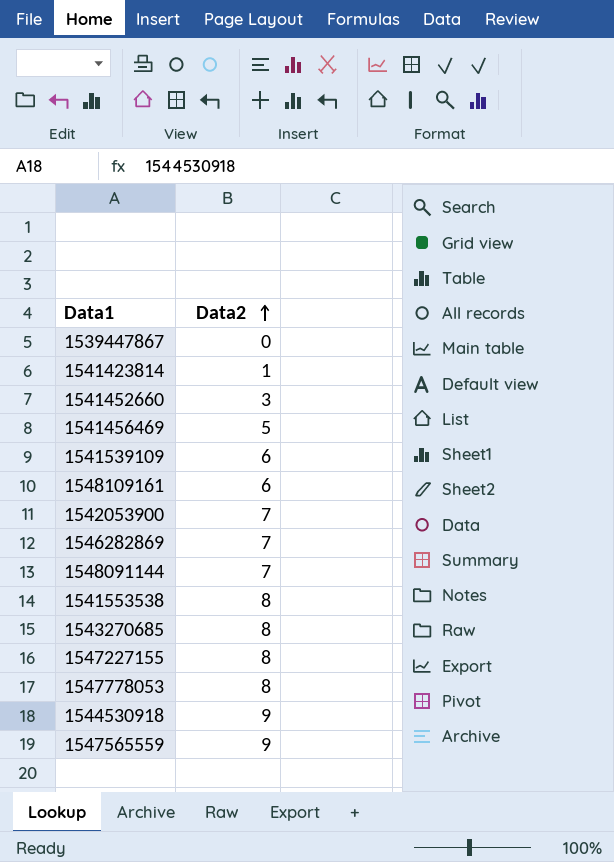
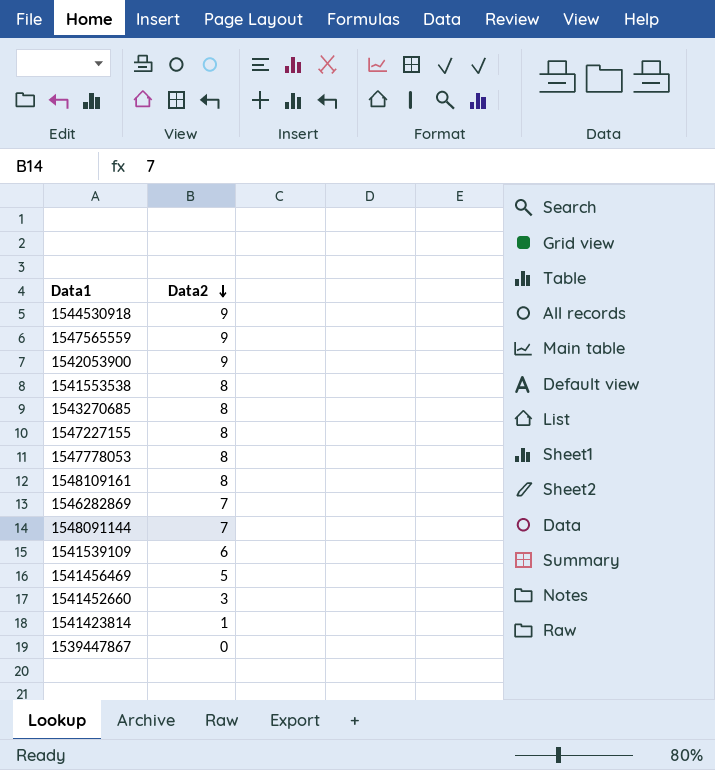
row order: Data2 ascending -> Data2 descending
1542053900 | Data2: 7 -> 9
1548109161 | Data2: 6 -> 8

